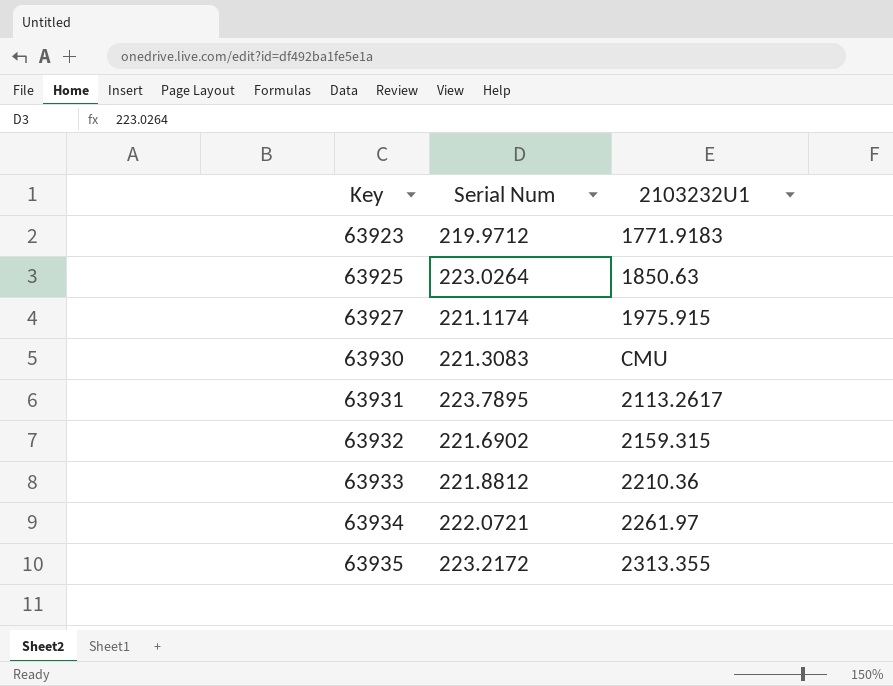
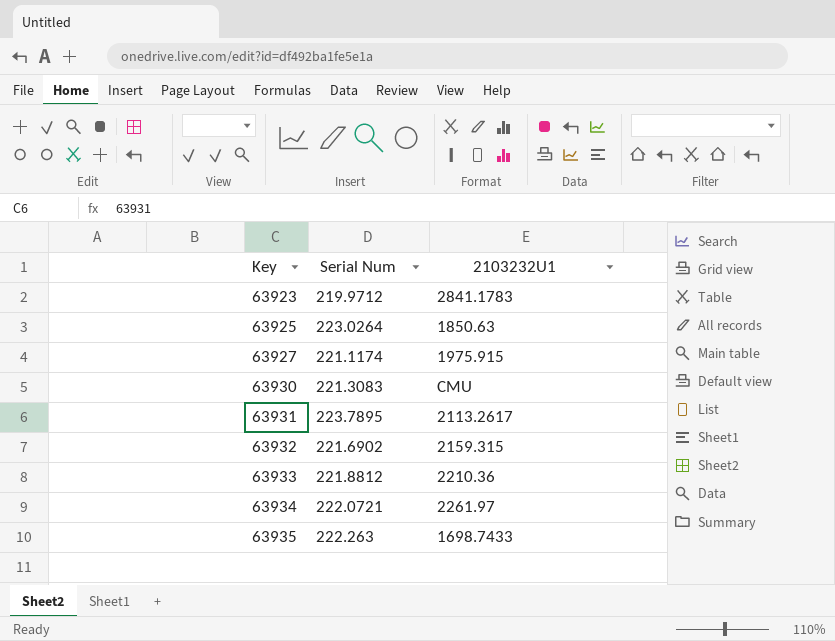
63923 | 2103232U1: 1771.9183 -> 2841.1783
63935 | Serial Num: 223.2172 -> 222.263
63935 | 2103232U1: 2313.355 -> 1698.7433

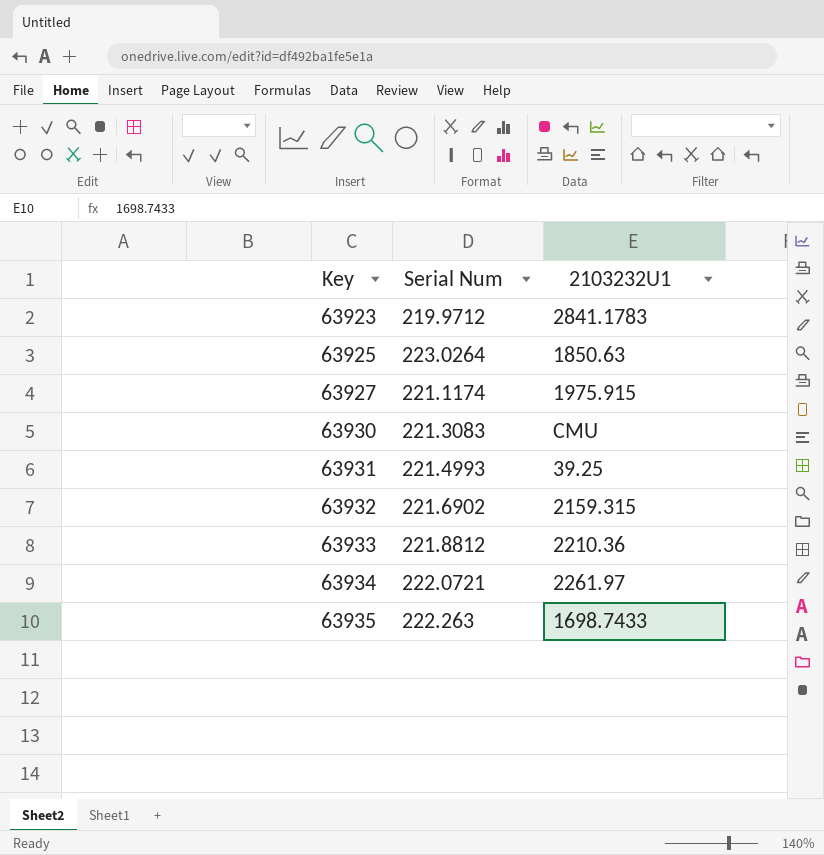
63931 | Serial Num: 223.7895 -> 221.4993
63931 | 2103232U1: 2113.2617 -> 39.25

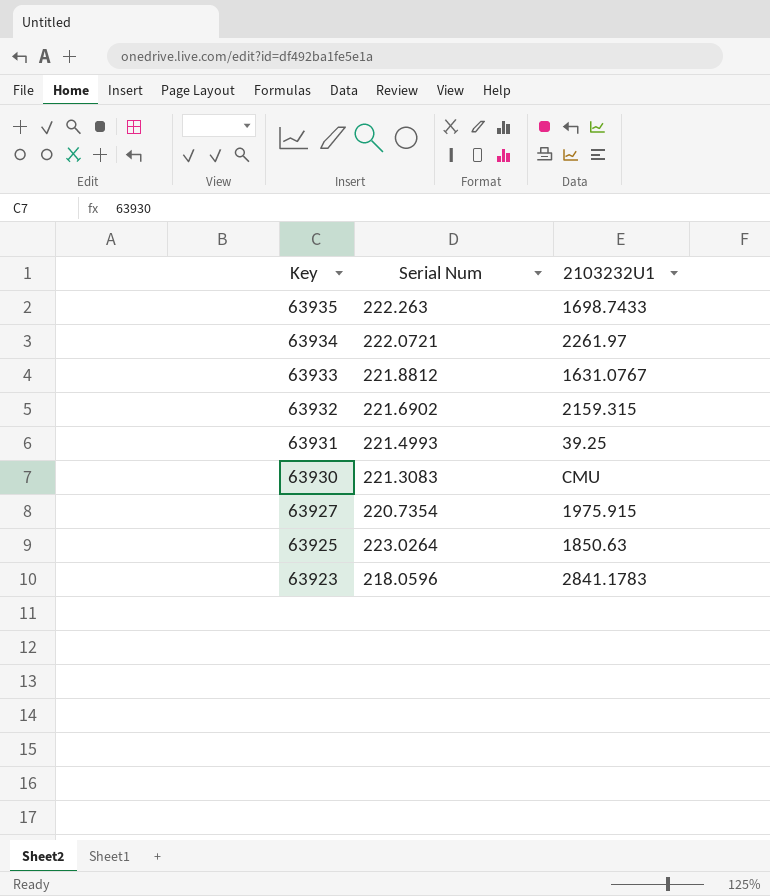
row order: Key ascending -> Key descending
63933 | 2103232U1: 2210.36 -> 1631.0767
63927 | Serial Num: 221.1174 -> 220.7354
63923 | Serial Num: 219.9712 -> 218.0596

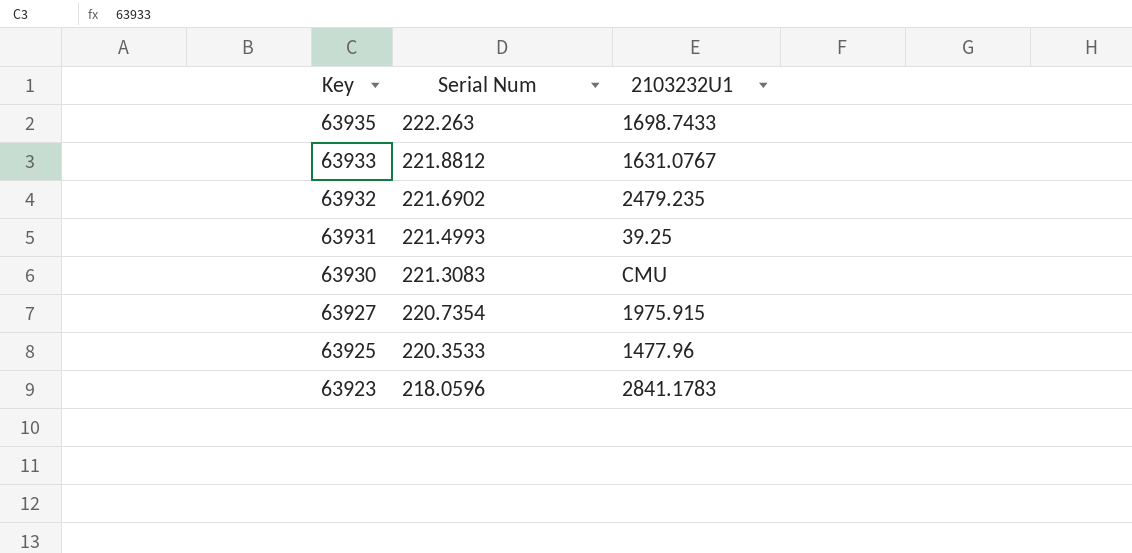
row 63934: 222.0721 | 2261.97 -> none
63932 | 2103232U1: 2159.315 -> 2479.235
63925 | Serial Num: 223.0264 -> 220.3533
63925 | 2103232U1: 1850.63 -> 1477.96

